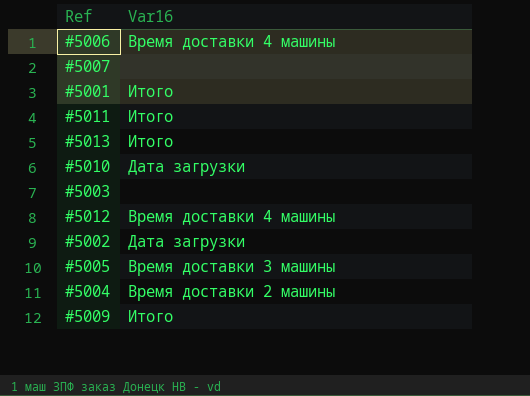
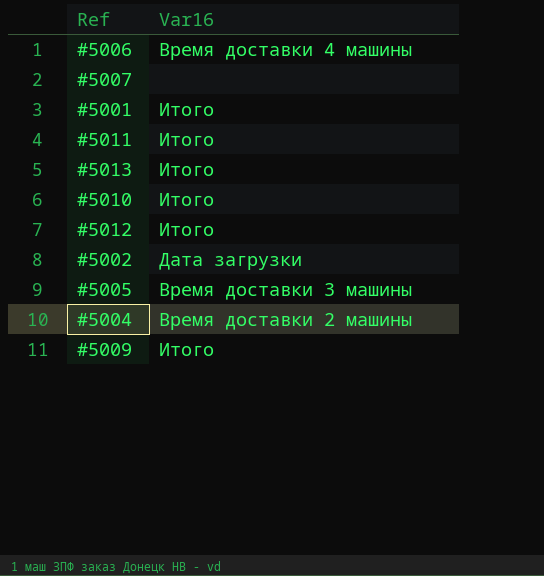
row #5003: none -> none
#5010 | Var16: Дата загрузки -> Итого
#5012 | Var16: Время доставки 4 машины -> Итого

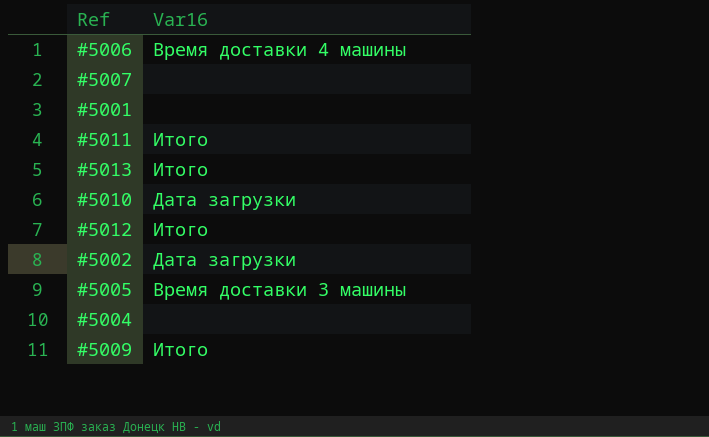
#5001 | Var16: Итого -> none
#5010 | Var16: Итого -> Дата загрузки
#5004 | Var16: Время доставки 2 машины -> none

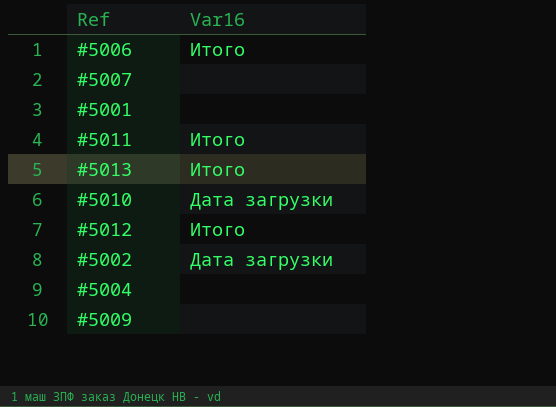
row #5005: Время доставки 3 машины -> none
#5006 | Var16: Время доставки 4 машины -> Итого
#5009 | Var16: Итого -> none

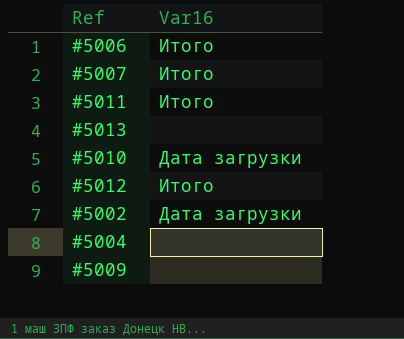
row #5001: none -> none
#5007 | Var16: none -> Итого
#5013 | Var16: Итого -> none

